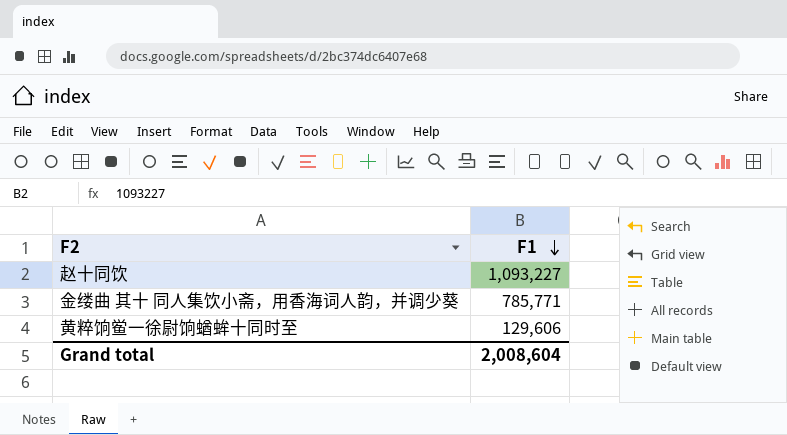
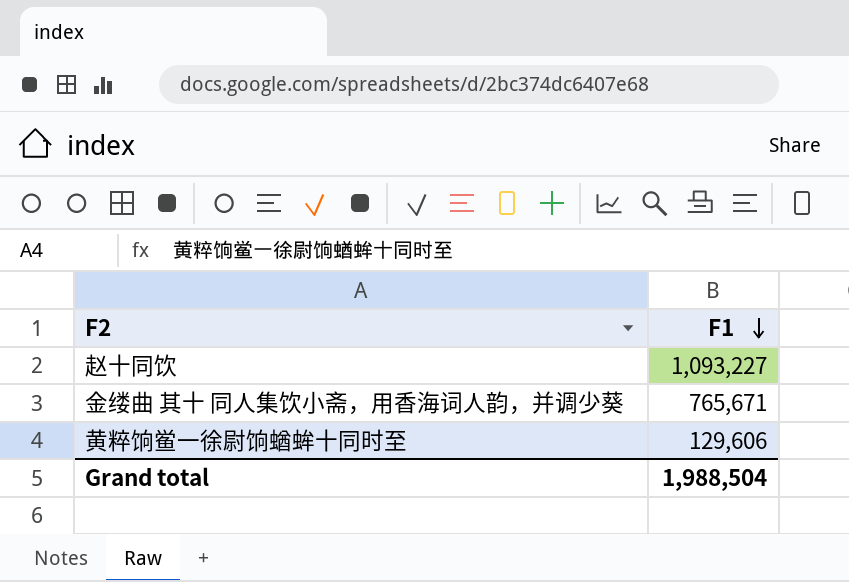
金缕曲 其十 同人集饮小斋，用香海词人韵，并调少葵 | F1: 785,771 -> 765,671
Grand total | F1: 2,008,604 -> 1,988,504

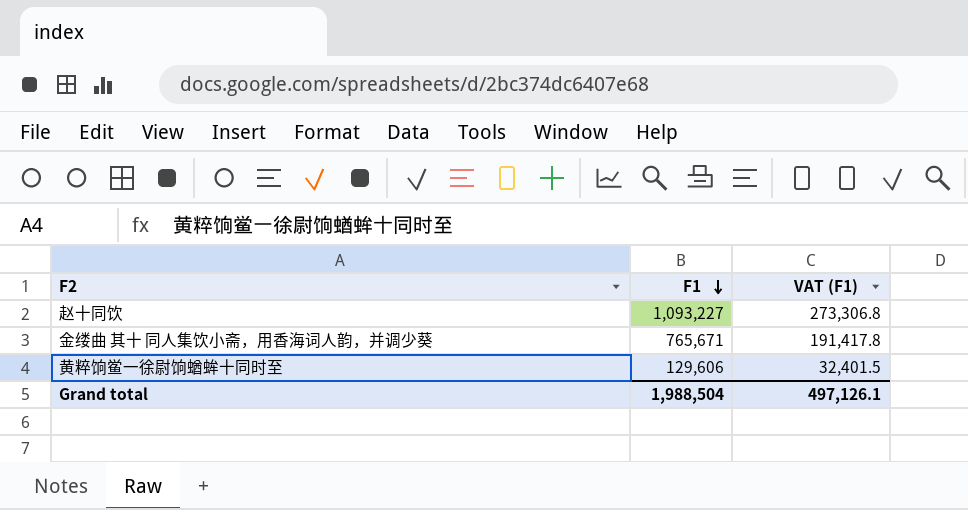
column VAT (F1) | formula: none -> [F1] * 0.25

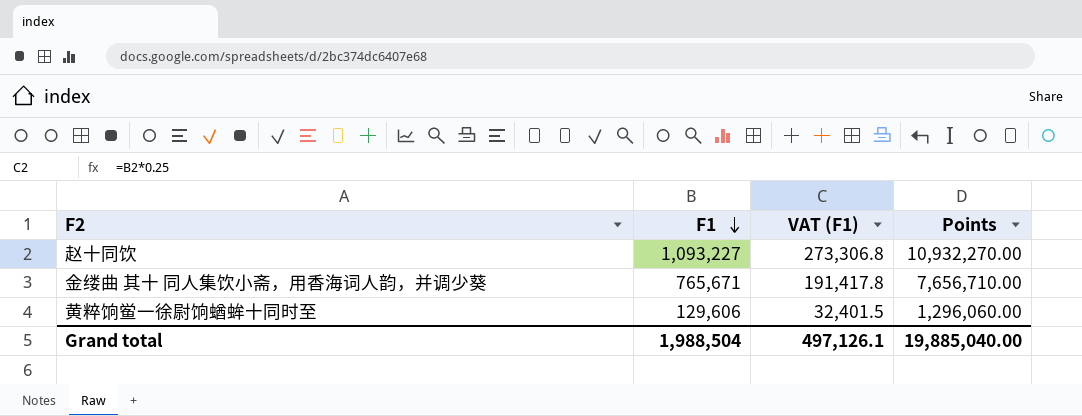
column Points | formula: none -> [F1] * 10

